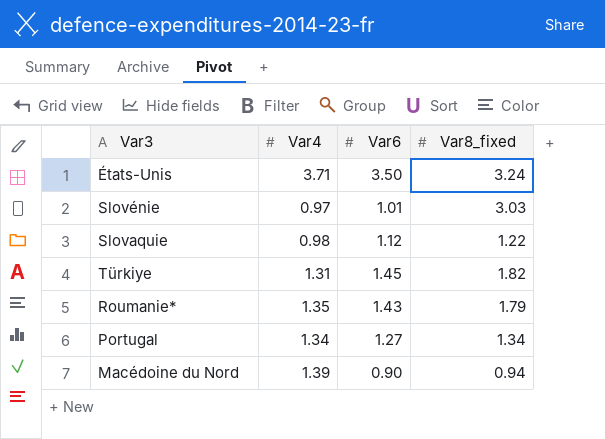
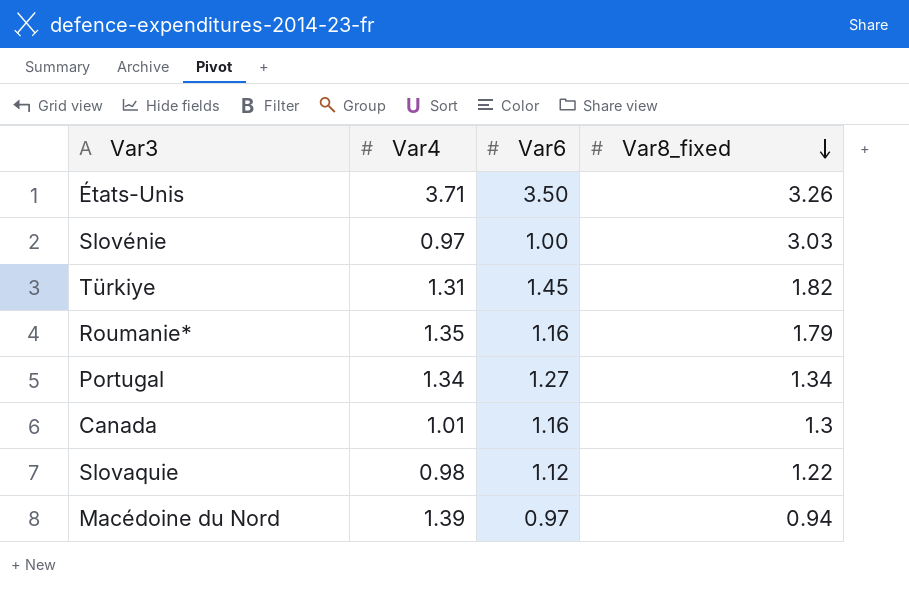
row order: none -> Var8_fixed descending
États-Unis | Var8_fixed: 3.24 -> 3.26
Slovénie | Var6: 1.01 -> 1.00
Roumanie* | Var6: 1.43 -> 1.16
row Canada: none -> 1.01 | 1.16 | 1.3
Macédoine du Nord | Var6: 0.90 -> 0.97

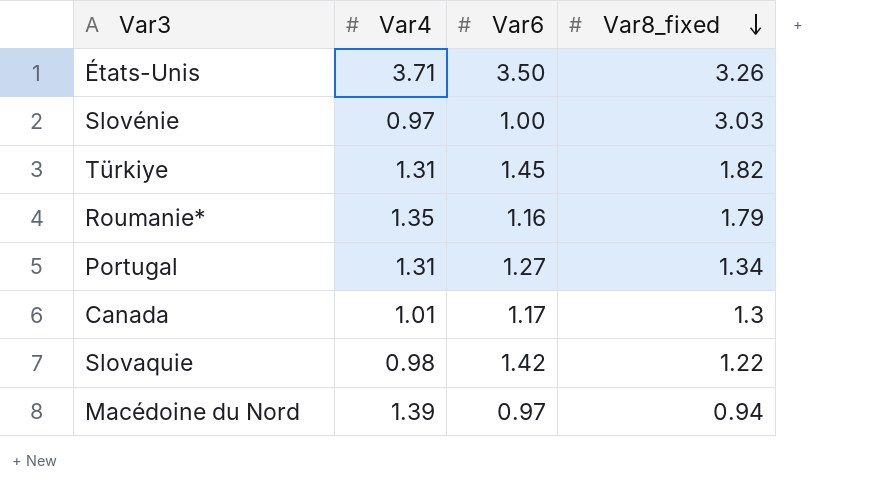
Portugal | Var4: 1.34 -> 1.31
Canada | Var6: 1.16 -> 1.17
Slovaquie | Var6: 1.12 -> 1.42

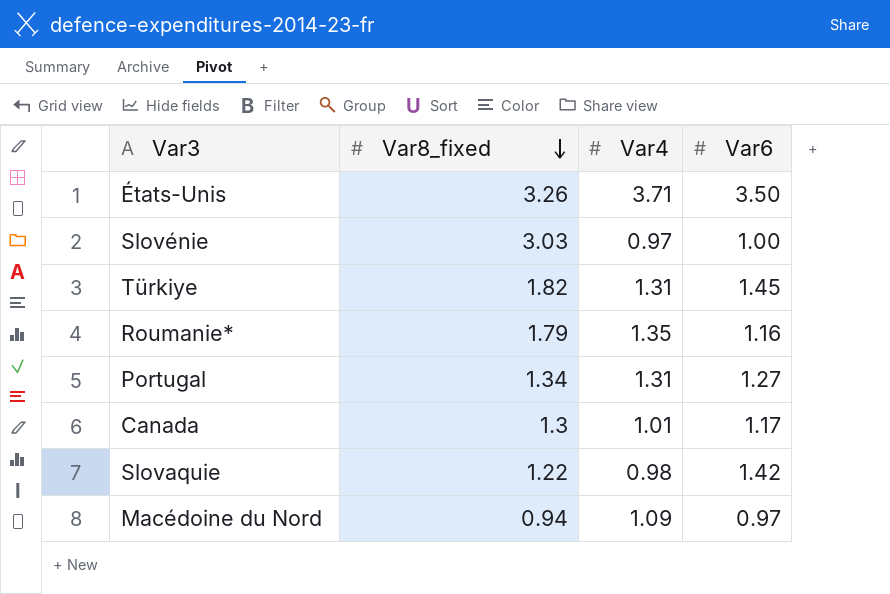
column Var8_fixed | position: 4 -> 2
Macédoine du Nord | Var4: 1.39 -> 1.09

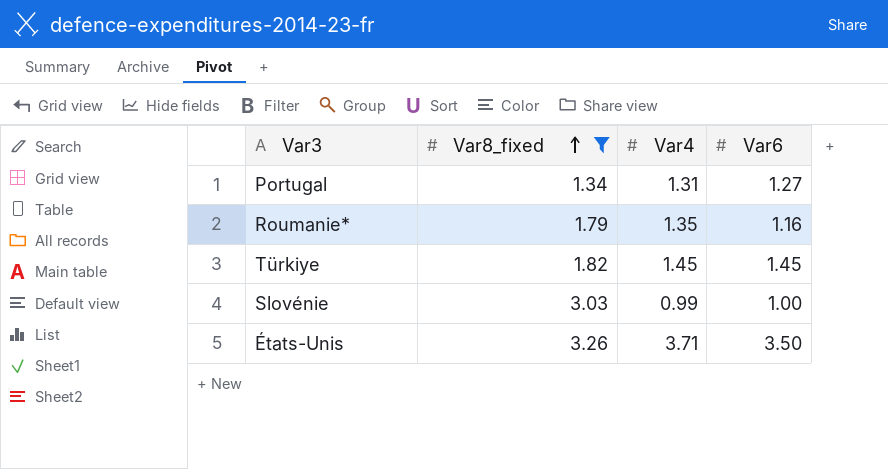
filter: none -> Var8_fixed >= 1.34
row order: Var8_fixed descending -> Var8_fixed ascending
Türkiye | Var4: 1.31 -> 1.45
Slovénie | Var4: 0.97 -> 0.99

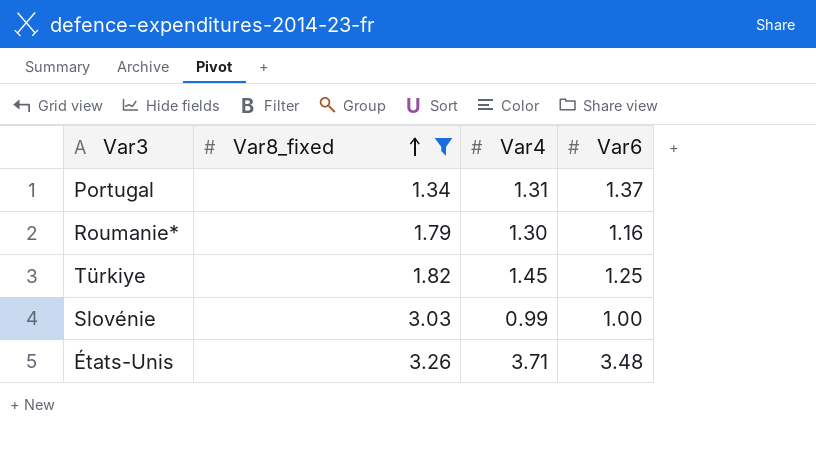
Portugal | Var6: 1.27 -> 1.37
Roumanie* | Var4: 1.35 -> 1.30
Türkiye | Var6: 1.45 -> 1.25
États-Unis | Var6: 3.50 -> 3.48

